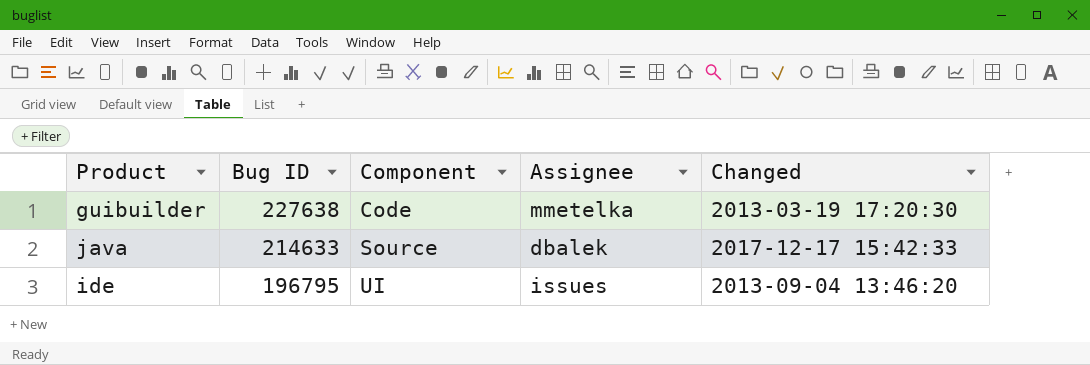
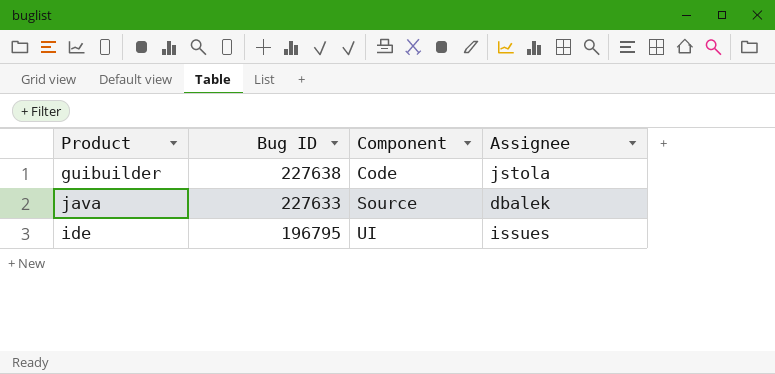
column Changed | position: 5 -> none
guibuilder | Assignee: mmetelka -> jstola
java | Bug ID: 214633 -> 227633

